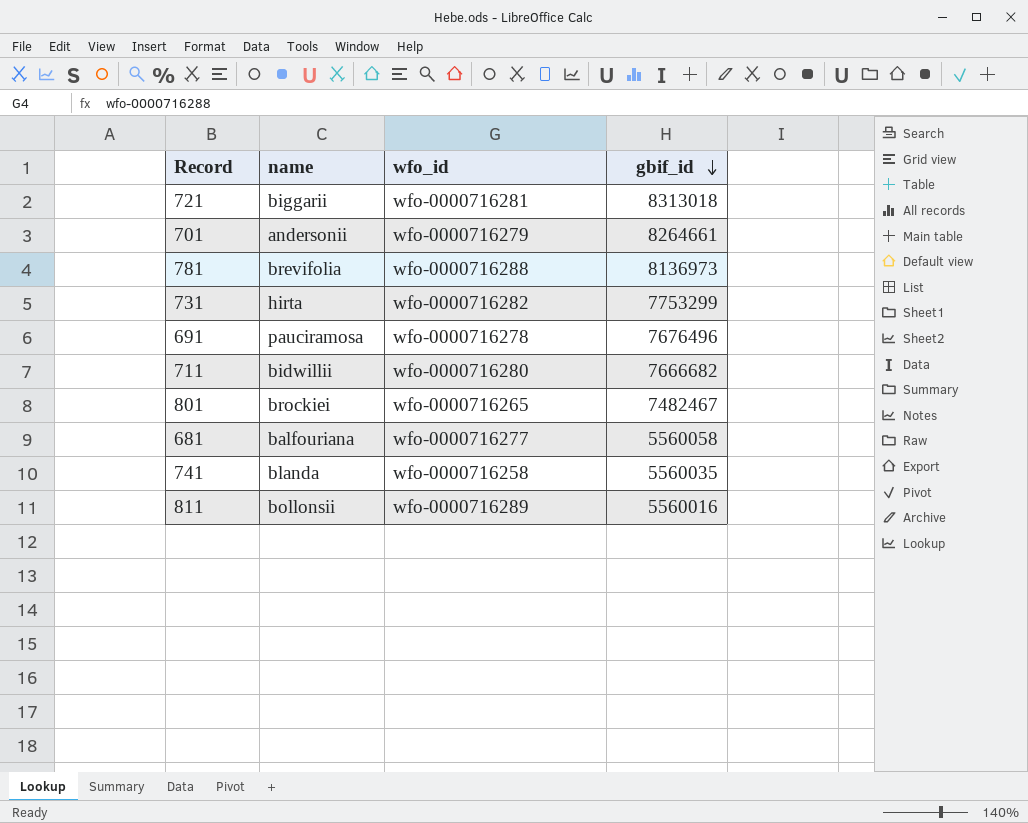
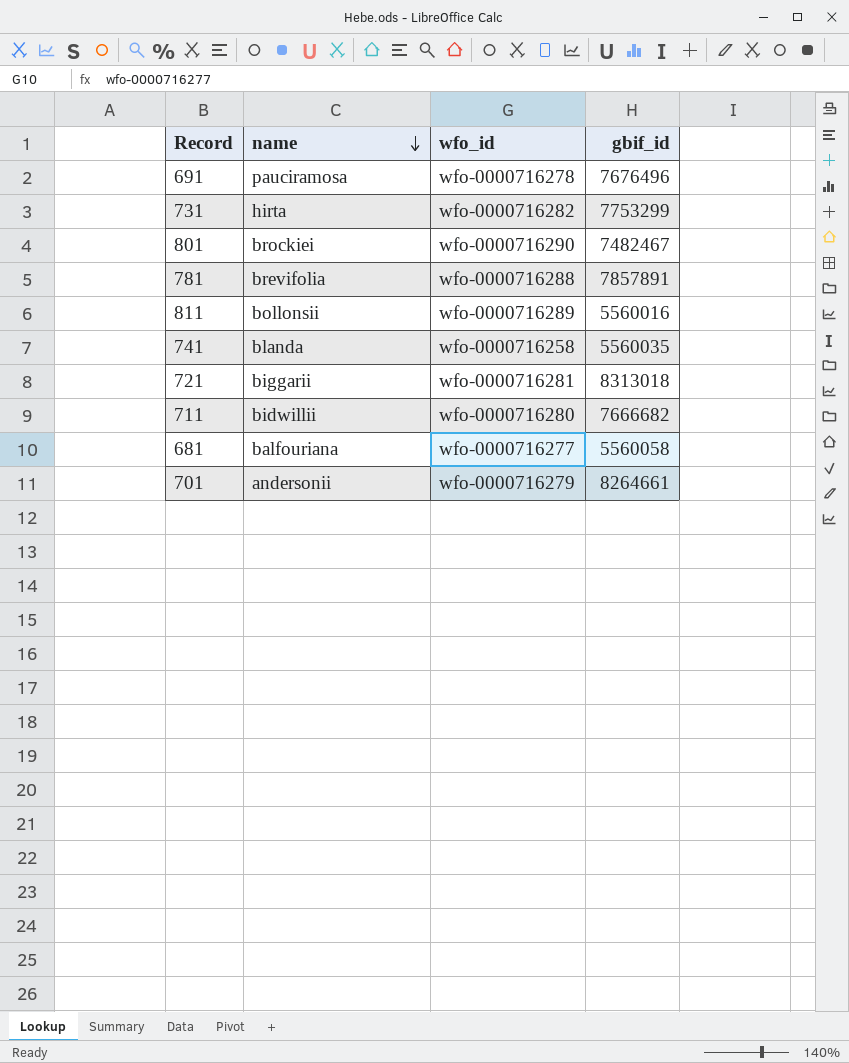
row order: gbif_id descending -> name descending
801 | wfo_id: wfo-0000716265 -> wfo-0000716290
781 | gbif_id: 8136973 -> 7857891

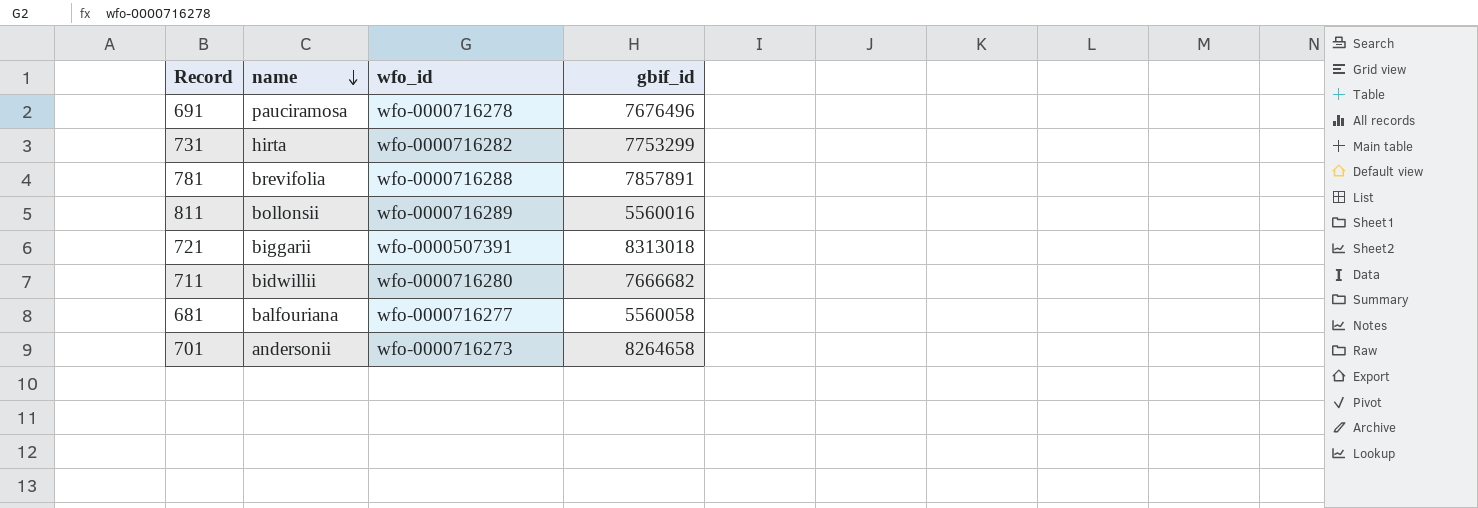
row 801: brockiei | wfo-0000716290 | 7482467 -> none
row 741: blanda | wfo-0000716258 | 5560035 -> none
721 | wfo_id: wfo-0000716281 -> wfo-0000507391
701 | wfo_id: wfo-0000716279 -> wfo-0000716273
701 | gbif_id: 8264661 -> 8264658

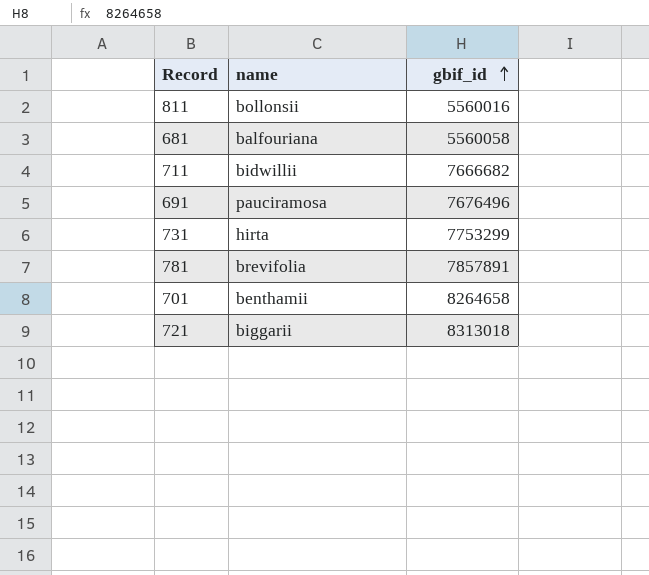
row order: name descending -> gbif_id ascending
column wfo_id | position: 3 -> none
701 | name: andersonii -> benthamii

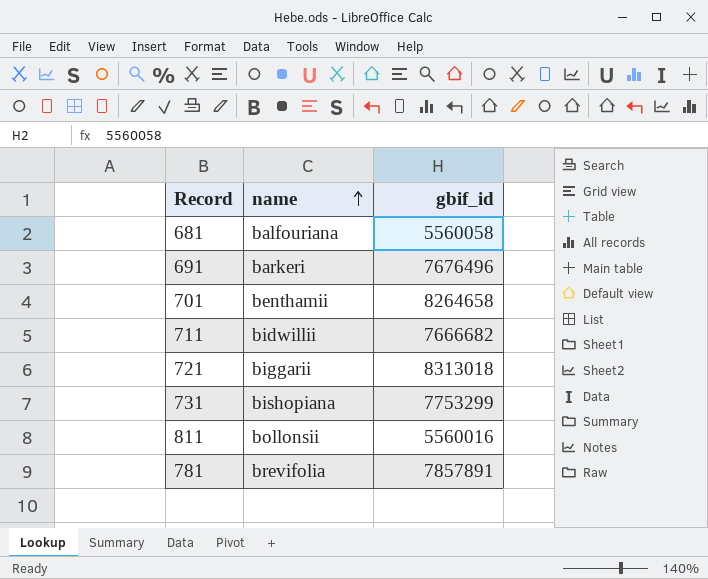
row order: gbif_id ascending -> name ascending
691 | name: pauciramosa -> barkeri
731 | name: hirta -> bishopiana

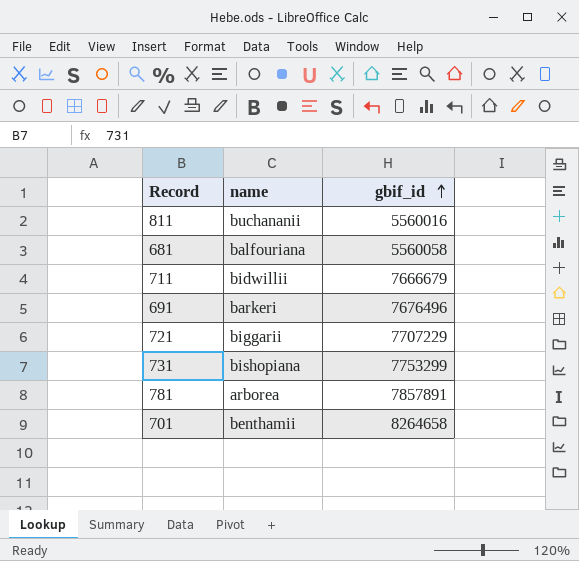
row order: name ascending -> gbif_id ascending
811 | name: bollonsii -> buchananii
711 | gbif_id: 7666682 -> 7666679
721 | gbif_id: 8313018 -> 7707229
781 | name: brevifolia -> arborea

